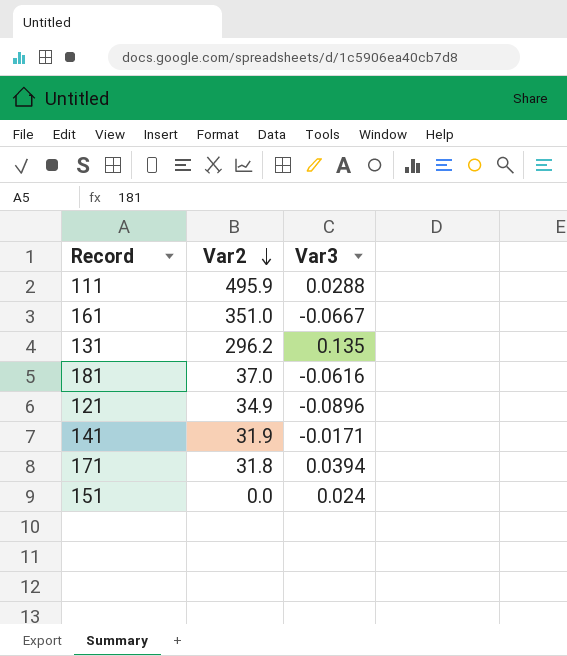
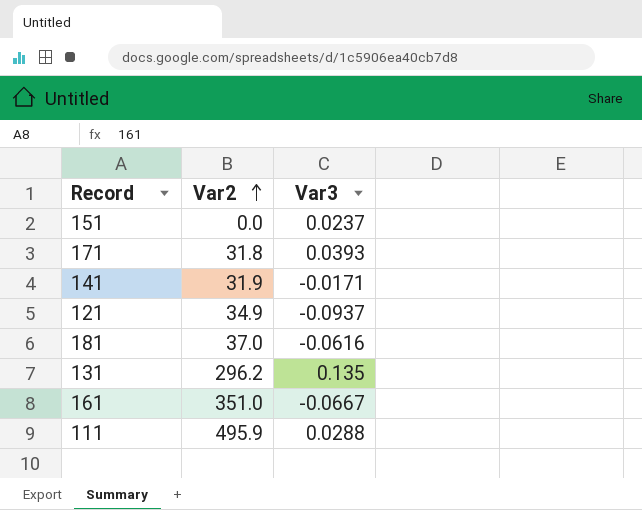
row order: Var2 descending -> Var2 ascending
151 | Var3: 0.024 -> 0.0237
171 | Var3: 0.0394 -> 0.0393
121 | Var3: -0.0896 -> -0.0937

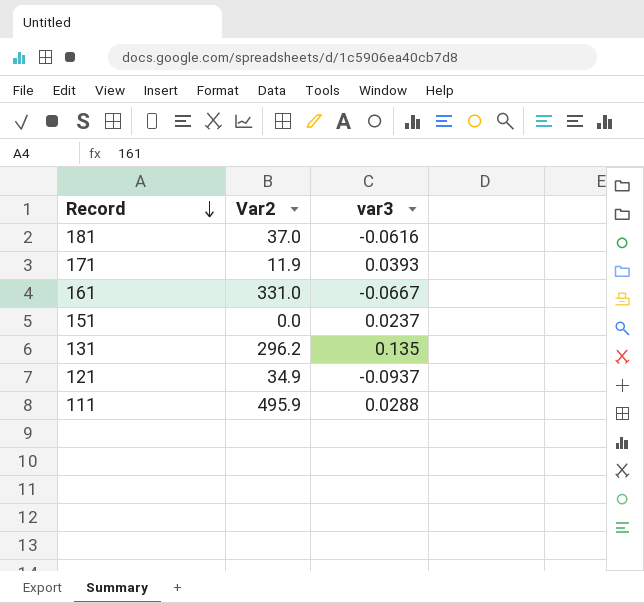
row order: Var2 ascending -> Record descending
column name: Var3 -> var3
row 141: 31.9 | -0.0171 -> none
171 | Var2: 31.8 -> 11.9
161 | Var2: 351.0 -> 331.0

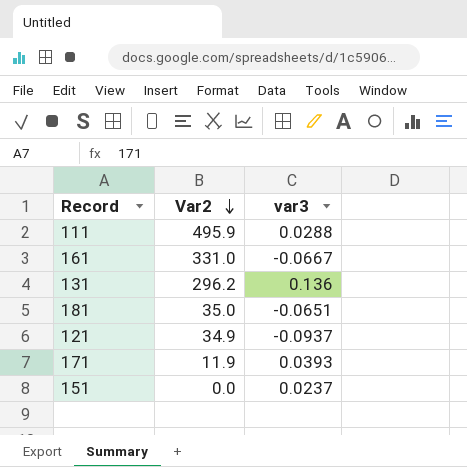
row order: Record descending -> Var2 descending
131 | var3: 0.135 -> 0.136
181 | Var2: 37.0 -> 35.0
181 | var3: -0.0616 -> -0.0651

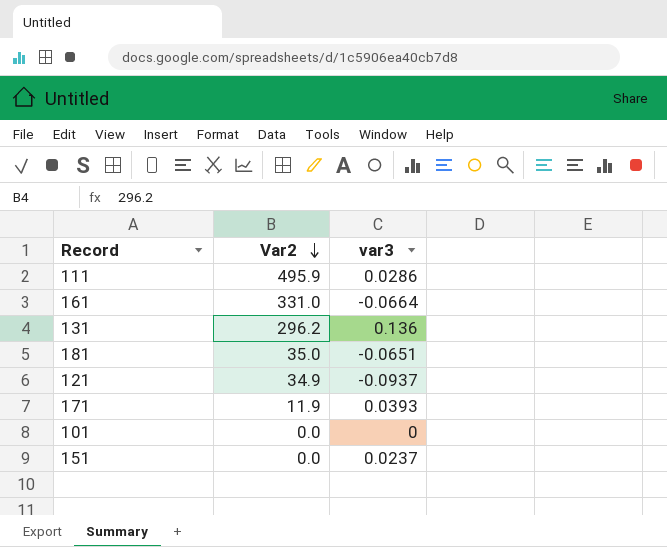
111 | var3: 0.0288 -> 0.0286
161 | var3: -0.0667 -> -0.0664
row 101: none -> 0.0 | 0

